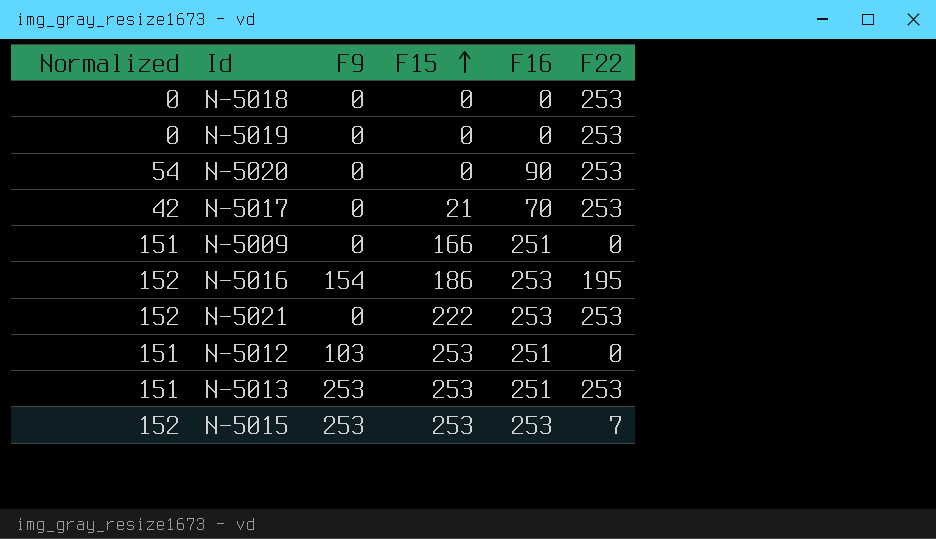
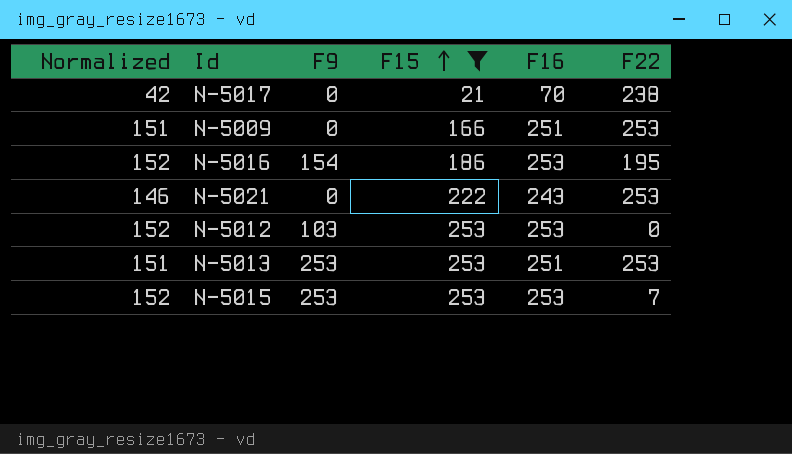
filter: none -> F15 != 0
N-5017 | F22: 253 -> 238
N-5009 | F22: 0 -> 253
N-5021 | Normalized: 152 -> 146
N-5021 | F16: 253 -> 243
N-5012 | Normalized: 151 -> 152
N-5012 | F16: 251 -> 253

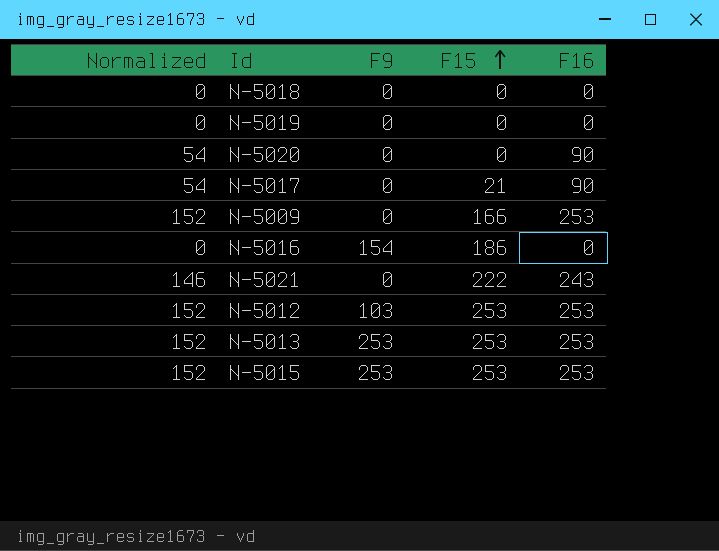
filter: F15 != 0 -> none
column F22 | position: 6 -> none
N-5017 | Normalized: 42 -> 54
N-5017 | F16: 70 -> 90
N-5009 | Normalized: 151 -> 152
N-5009 | F16: 251 -> 253
N-5016 | Normalized: 152 -> 0
N-5016 | F16: 253 -> 0
N-5013 | Normalized: 151 -> 152
N-5013 | F16: 251 -> 253

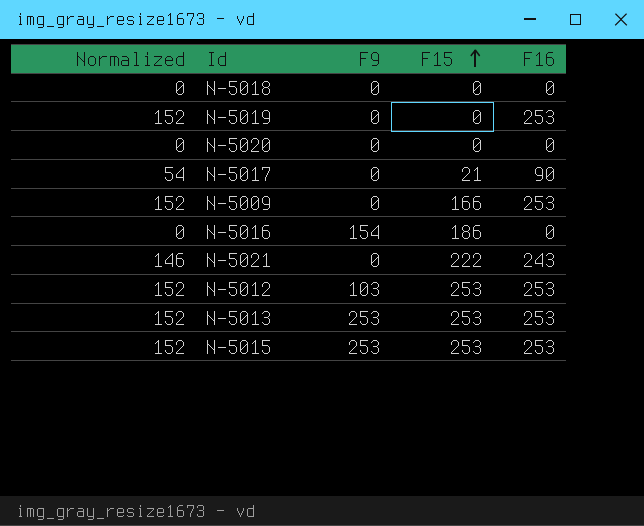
N-5019 | Normalized: 0 -> 152
N-5019 | F16: 0 -> 253
N-5020 | Normalized: 54 -> 0
N-5020 | F16: 90 -> 0

